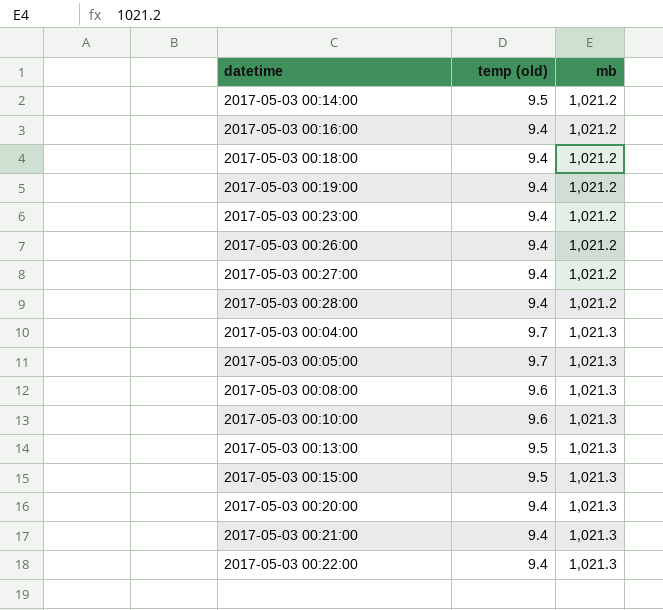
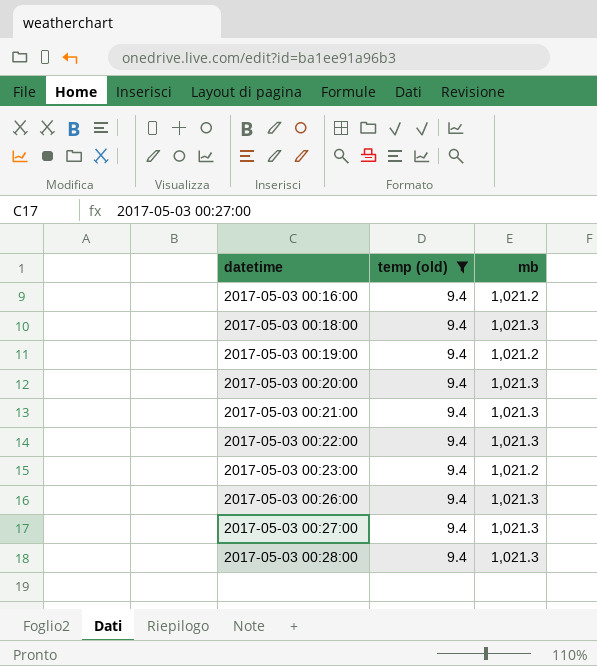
filter: none -> temp (old) = 9.4
row order: mb ascending -> datetime ascending
2017-05-03 00:18:00 | mb: 1,021.2 -> 1,021.3
2017-05-03 00:26:00 | mb: 1,021.2 -> 1,021.3
2017-05-03 00:27:00 | mb: 1,021.2 -> 1,021.3
2017-05-03 00:28:00 | mb: 1,021.2 -> 1,021.3

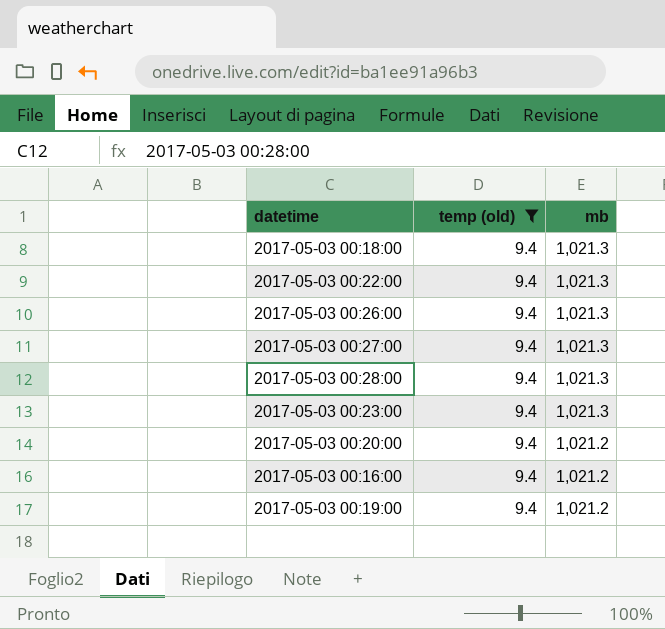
row order: datetime ascending -> mb descending
row 2017-05-03 00:21:00: 9.4 | 1,021.3 -> none
2017-05-03 00:23:00 | mb: 1,021.2 -> 1,021.3
2017-05-03 00:20:00 | mb: 1,021.3 -> 1,021.2

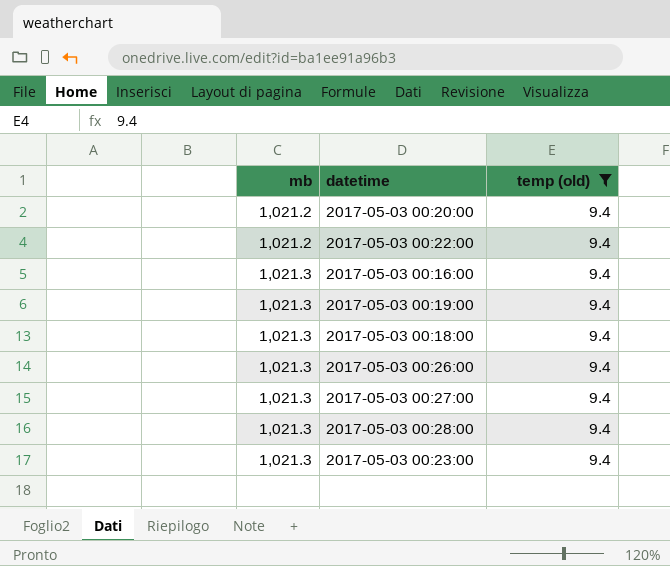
row order: mb descending -> mb ascending
column mb | position: 3 -> 1
2017-05-03 00:22:00 | mb: 1,021.3 -> 1,021.2
2017-05-03 00:16:00 | mb: 1,021.2 -> 1,021.3
2017-05-03 00:19:00 | mb: 1,021.2 -> 1,021.3

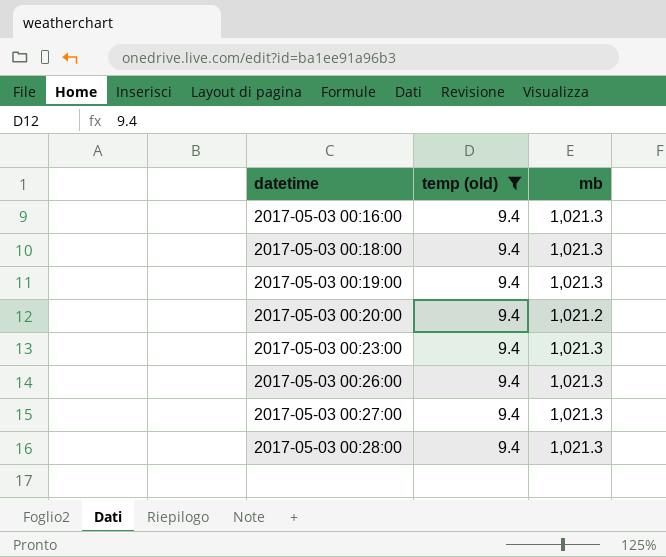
row order: mb ascending -> datetime ascending
column mb | position: 1 -> 3
row 2017-05-03 00:22:00: 1,021.2 | 9.4 -> none

